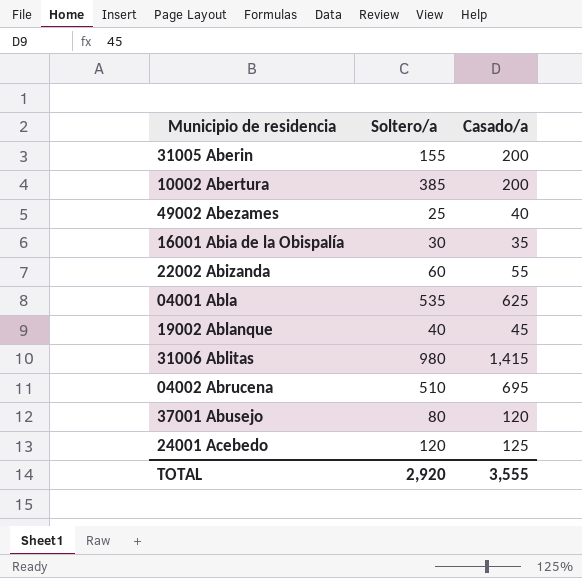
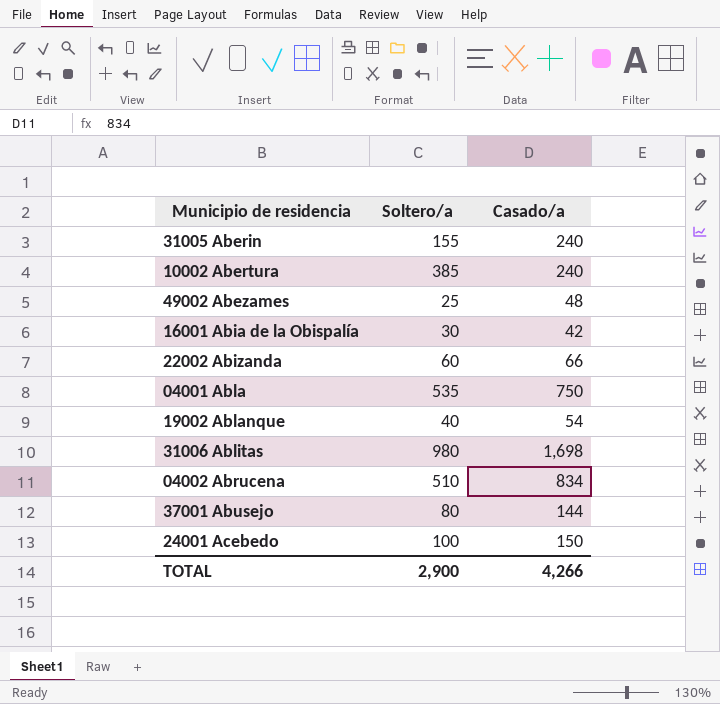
31005 Aberin | Casado/a: 200 -> 240
10002 Abertura | Casado/a: 200 -> 240
49002 Abezames | Casado/a: 40 -> 48
16001 Abia de la Obispalía | Casado/a: 35 -> 42
22002 Abizanda | Casado/a: 55 -> 66
04001 Abla | Casado/a: 625 -> 750
19002 Ablanque | Casado/a: 45 -> 54
31006 Ablitas | Casado/a: 1,415 -> 1,698
04002 Abrucena | Casado/a: 695 -> 834
37001 Abusejo | Casado/a: 120 -> 144
24001 Acebedo | Soltero/a: 120 -> 100
24001 Acebedo | Casado/a: 125 -> 150
TOTAL | Soltero/a: 2,920 -> 2,900
TOTAL | Casado/a: 3,555 -> 4,266

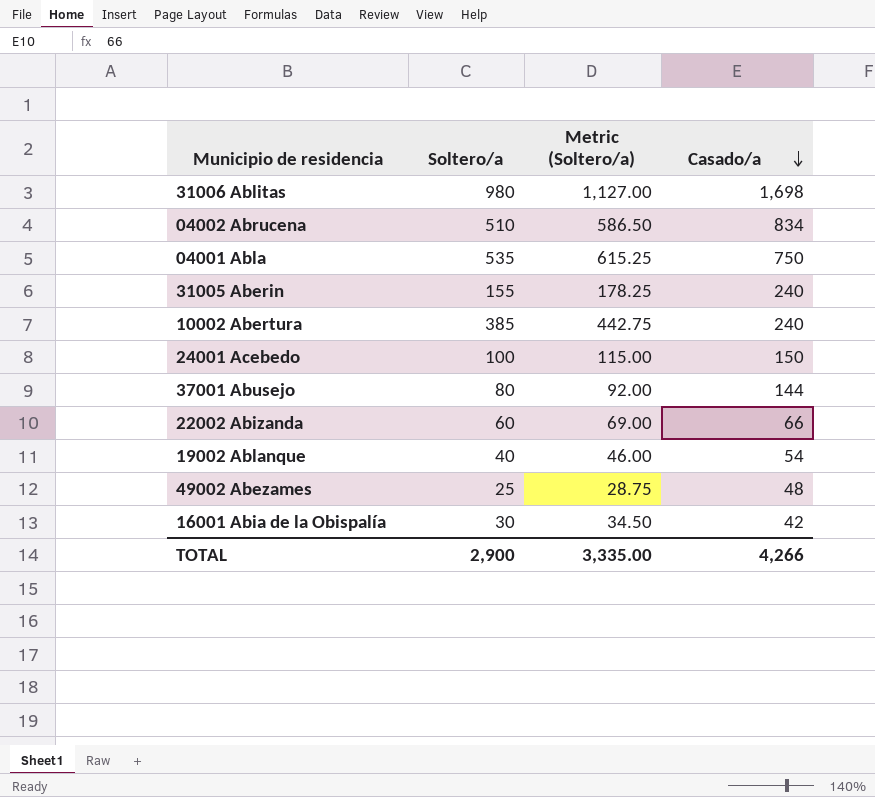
row order: none -> Casado/a descending
column Metric (Soltero/a) | formula: none -> [Soltero/a] * 1.15

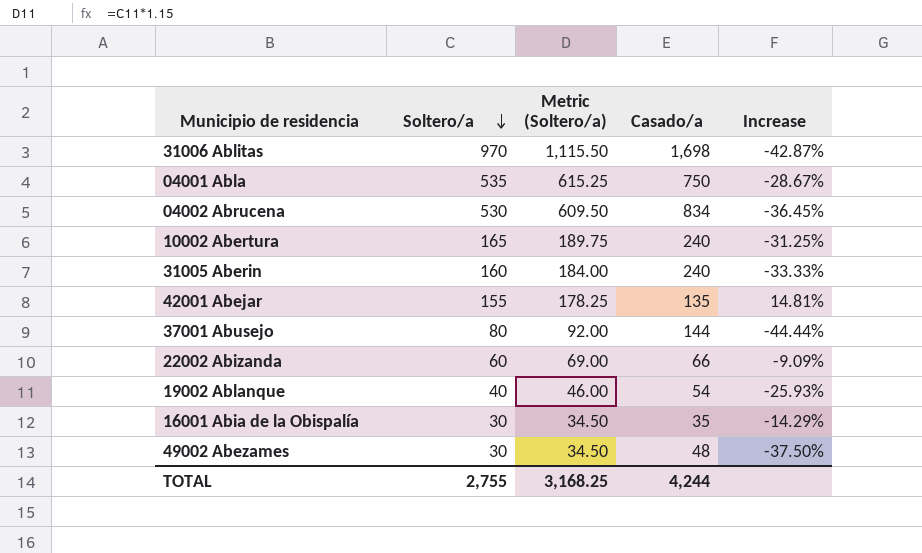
row order: Casado/a descending -> Soltero/a descending
column Increase | formula: none -> ([Soltero/a] - [Casado/a]) / [Casado/a]
row 24001 Acebedo: 100 | 115.00 | 150 -> none
31006 Ablitas | Soltero/a: 980 -> 970
31006 Ablitas | Metric (Soltero/a): 1,127.00 -> 1,115.50
04002 Abrucena | Soltero/a: 510 -> 530
04002 Abrucena | Metric (Soltero/a): 586.50 -> 609.50
10002 Abertura | Soltero/a: 385 -> 165
10002 Abertura | Metric (Soltero/a): 442.75 -> 189.75
31005 Aberin | Soltero/a: 155 -> 160
31005 Aberin | Metric (Soltero/a): 178.25 -> 184.00
row 42001 Abejar: none -> 155 | 178.25 | 135 | 14.81%
16001 Abia de la Obispalía | Casado/a: 42 -> 35
49002 Abezames | Soltero/a: 25 -> 30
49002 Abezames | Metric (Soltero/a): 28.75 -> 34.50
TOTAL | Soltero/a: 2,900 -> 2,755
TOTAL | Metric (Soltero/a): 3,335.00 -> 3,168.25
TOTAL | Casado/a: 4,266 -> 4,244

